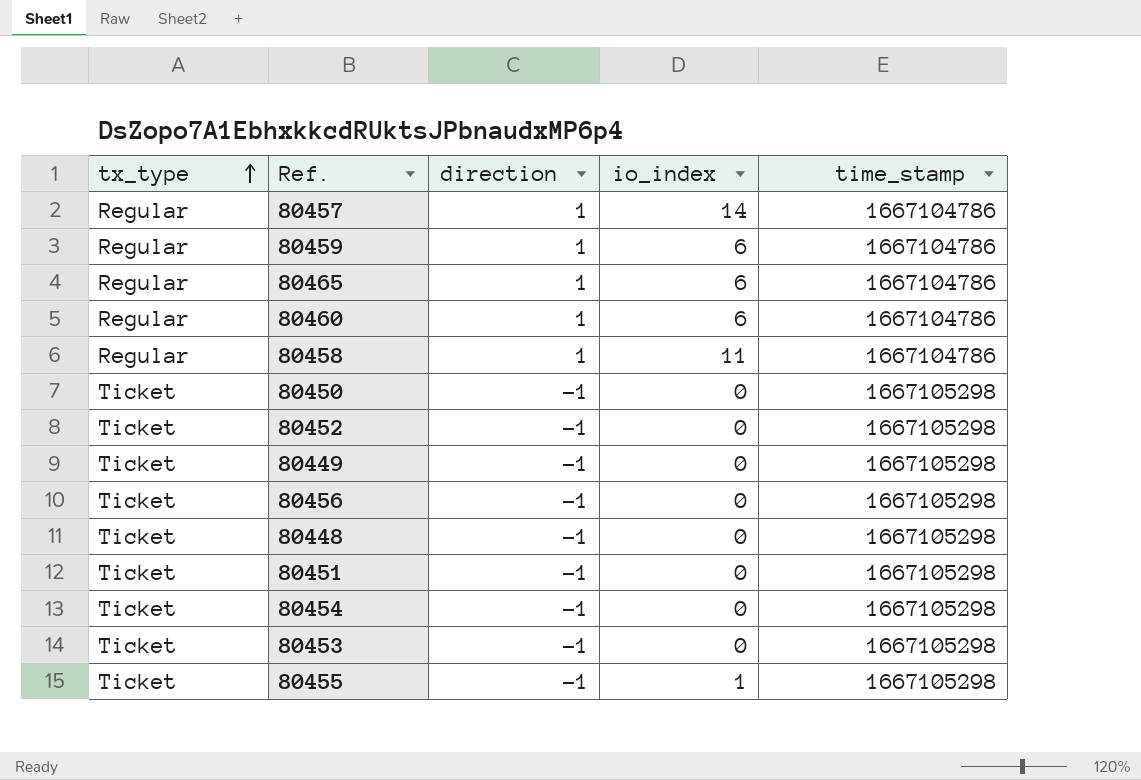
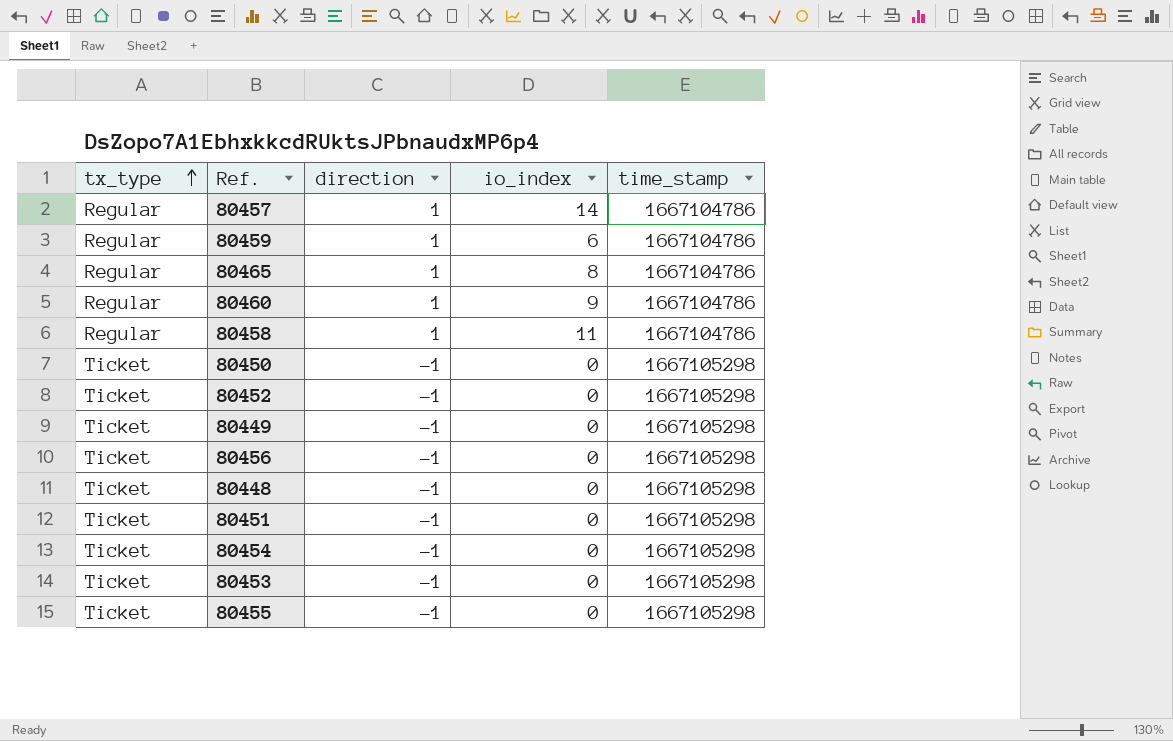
80465 | io_index: 6 -> 8
80460 | io_index: 6 -> 9
80455 | io_index: 1 -> 0

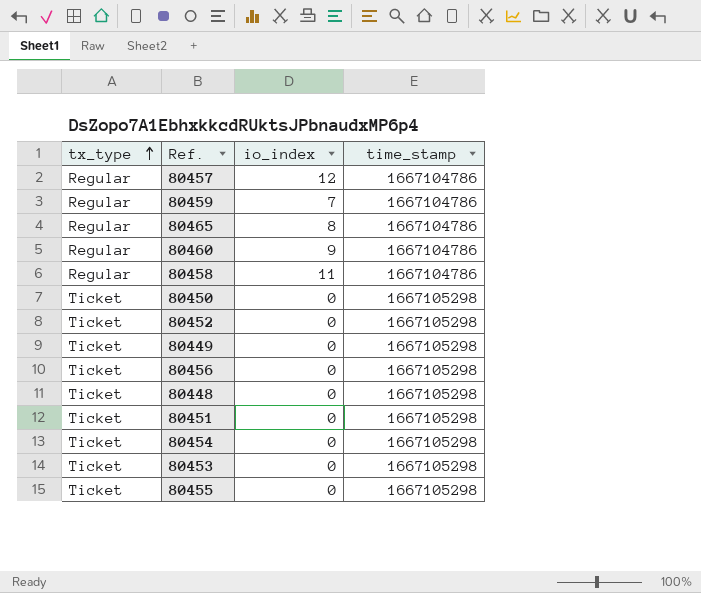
column direction | position: 3 -> none
80457 | io_index: 14 -> 12
80459 | io_index: 6 -> 7

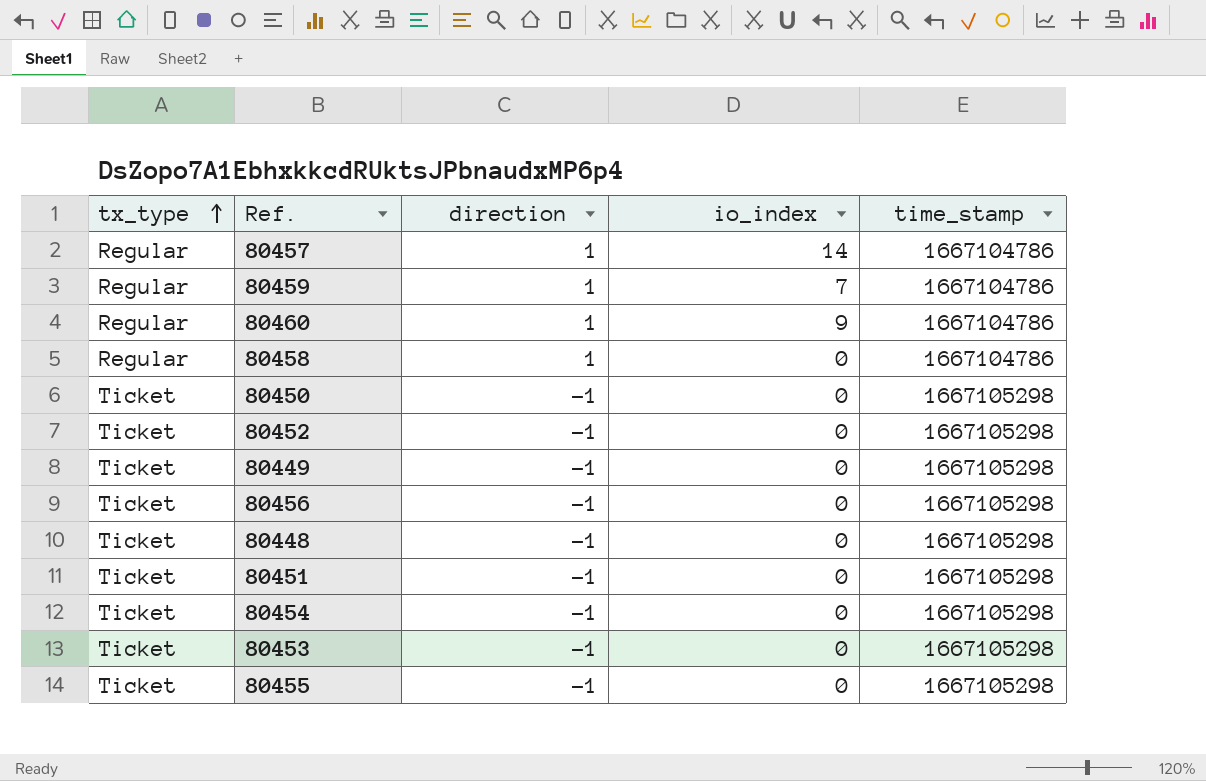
column direction | position: none -> 3
row 80465: Regular | 8 | 1667104786 -> none
80457 | io_index: 12 -> 14
80458 | io_index: 11 -> 0

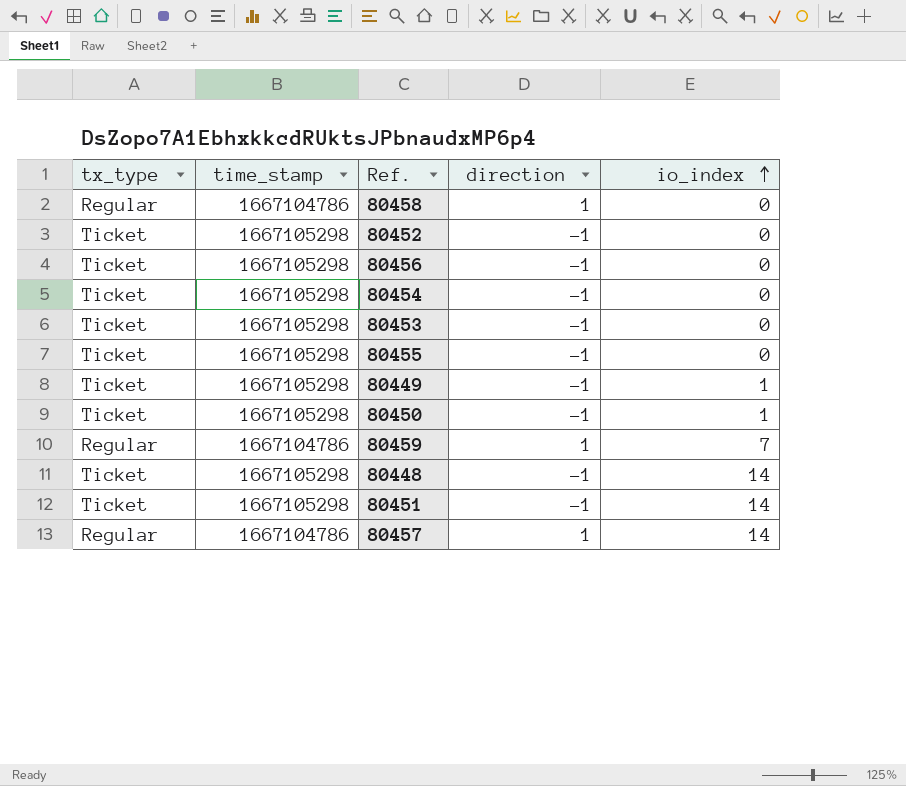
row order: tx_type ascending -> io_index ascending
column time_stamp | position: 5 -> 2
row 80460: Regular | 1 | 9 | 1667104786 -> none
80449 | io_index: 0 -> 1
80450 | io_index: 0 -> 1
80448 | io_index: 0 -> 14
80451 | io_index: 0 -> 14

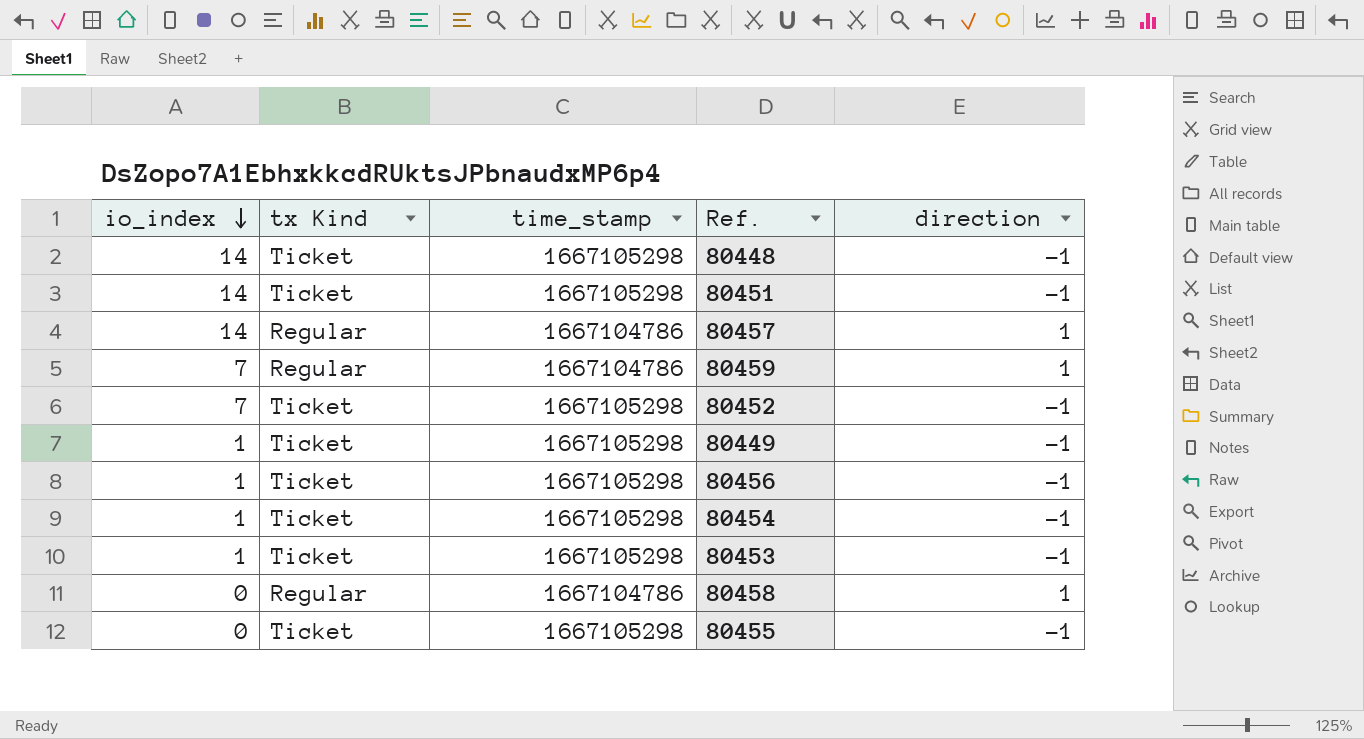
row order: io_index ascending -> io_index descending
column io_index | position: 5 -> 1
column name: tx_type -> tx Kind
row 80450: Ticket | 1667105298 | -1 | 1 -> none
80452 | io_index: 0 -> 7
80456 | io_index: 0 -> 1
80454 | io_index: 0 -> 1
80453 | io_index: 0 -> 1

